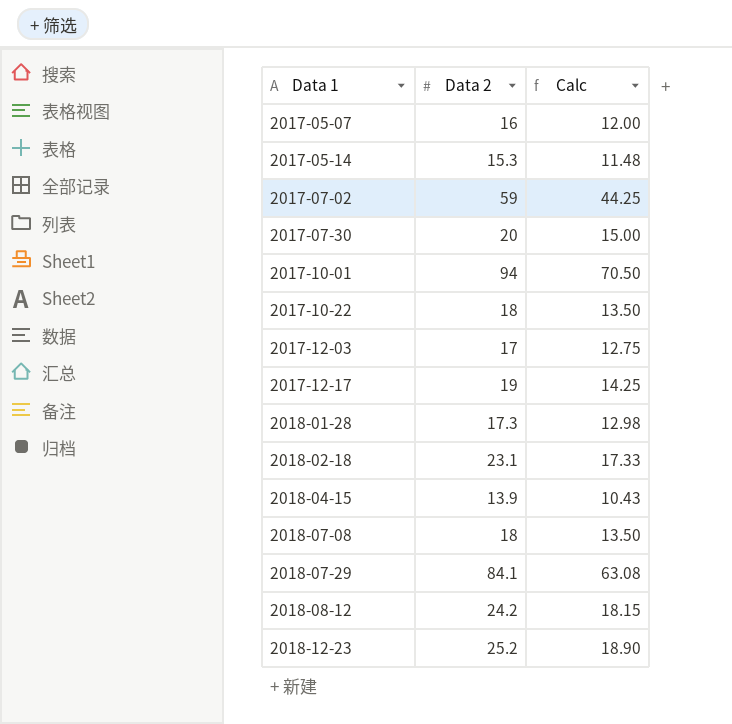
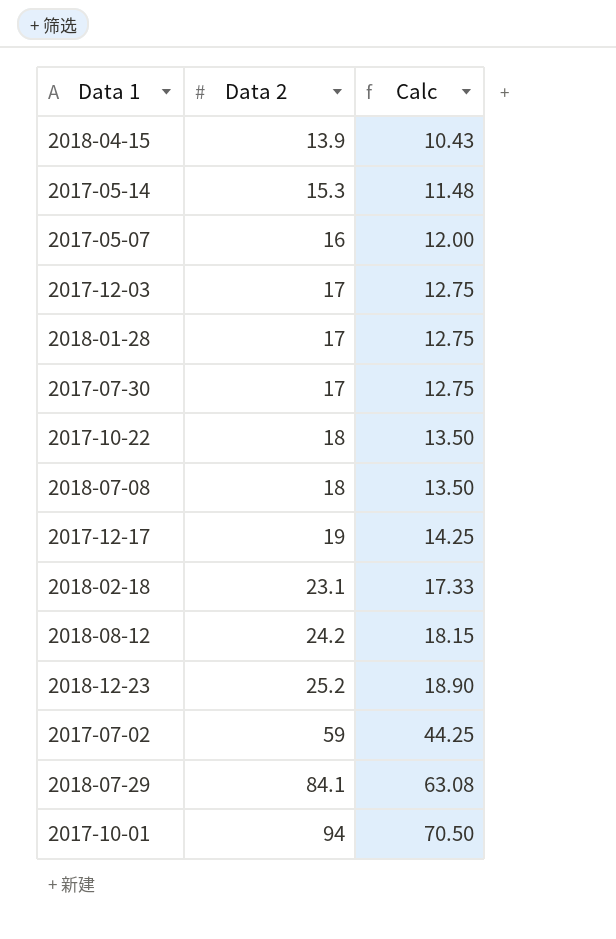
row order: Data 1 ascending -> Data 2 ascending
2018-01-28 | Data 2: 17.3 -> 17
2018-01-28 | Calc: 12.98 -> 12.75
2017-07-30 | Data 2: 20 -> 17
2017-07-30 | Calc: 15.00 -> 12.75

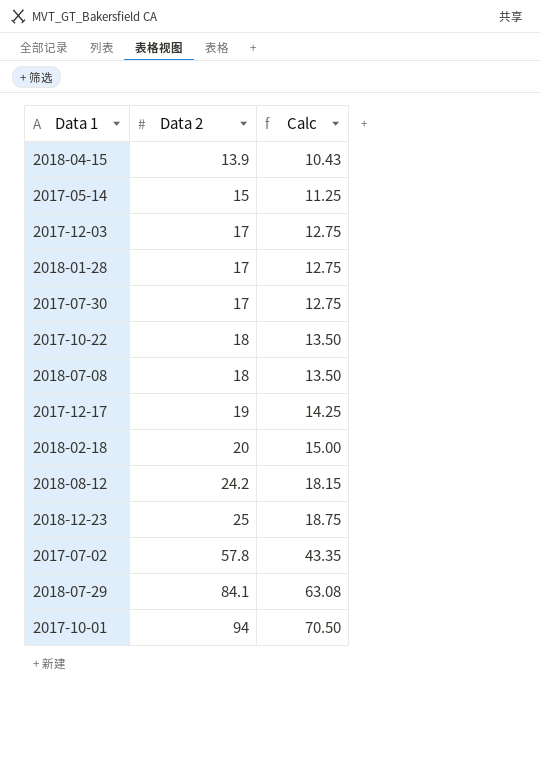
row 2017-05-07: 16 | 12.00 -> none
2017-05-14 | Data 2: 15.3 -> 15
2017-05-14 | Calc: 11.48 -> 11.25
2018-02-18 | Data 2: 23.1 -> 20
2018-02-18 | Calc: 17.33 -> 15.00
2018-12-23 | Data 2: 25.2 -> 25
2018-12-23 | Calc: 18.90 -> 18.75
2017-07-02 | Data 2: 59 -> 57.8
2017-07-02 | Calc: 44.25 -> 43.35

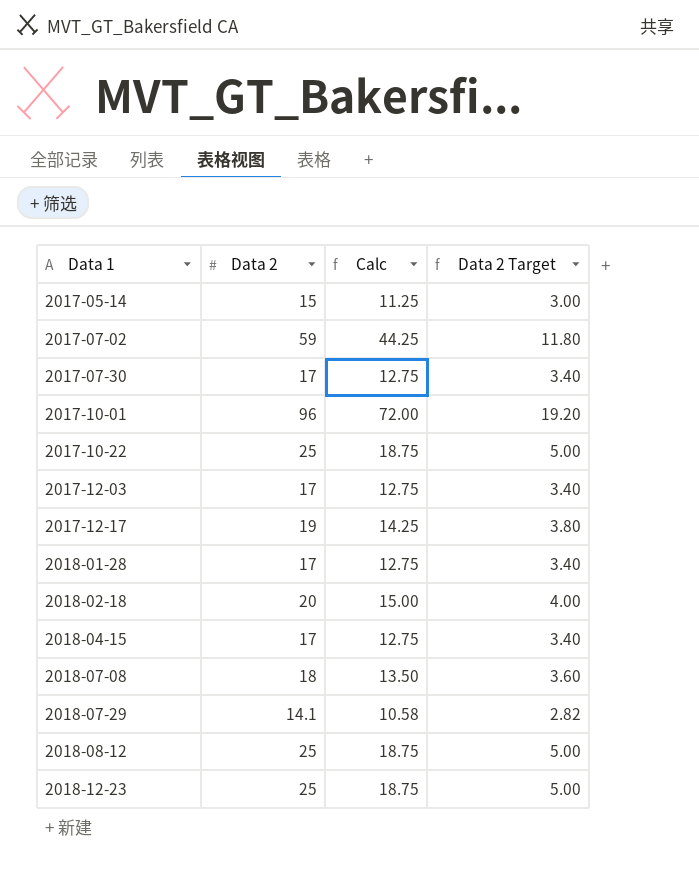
row order: Data 2 ascending -> Data 1 ascending
column Data 2 Target | formula: none -> [Data 2] * 0.2
2017-07-02 | Data 2: 57.8 -> 59
2017-07-02 | Calc: 43.35 -> 44.25
2017-10-01 | Data 2: 94 -> 96
2017-10-01 | Calc: 70.50 -> 72.00
2017-10-22 | Data 2: 18 -> 25
2017-10-22 | Calc: 13.50 -> 18.75
2018-04-15 | Data 2: 13.9 -> 17
2018-04-15 | Calc: 10.43 -> 12.75
2018-07-29 | Data 2: 84.1 -> 14.1
2018-07-29 | Calc: 63.08 -> 10.58
2018-08-12 | Data 2: 24.2 -> 25
2018-08-12 | Calc: 18.15 -> 18.75

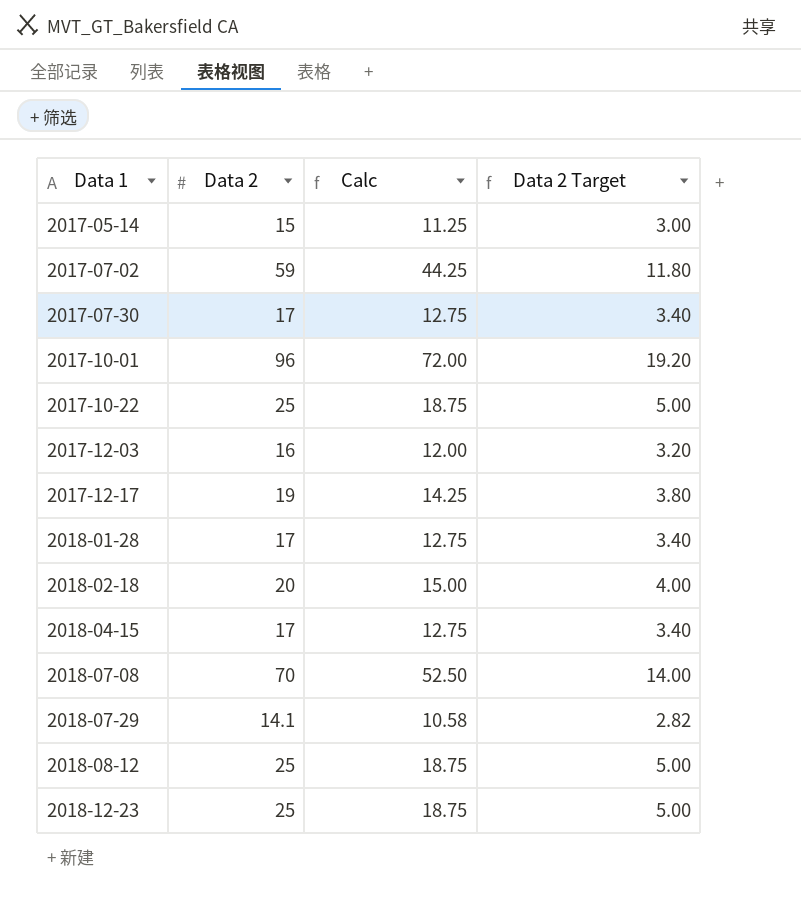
2017-12-03 | Data 2: 17 -> 16
2017-12-03 | Calc: 12.75 -> 12.00
2017-12-03 | Data 2 Target: 3.40 -> 3.20
2018-07-08 | Data 2: 18 -> 70
2018-07-08 | Calc: 13.50 -> 52.50
2018-07-08 | Data 2 Target: 3.60 -> 14.00

